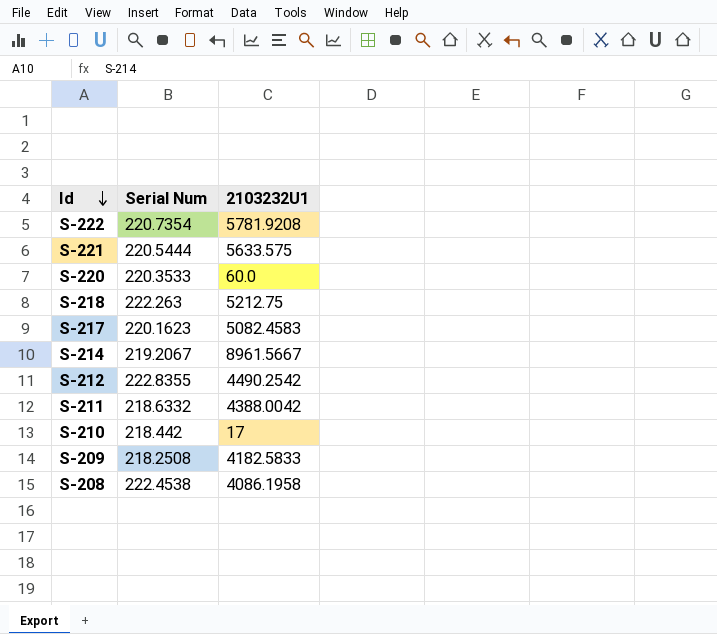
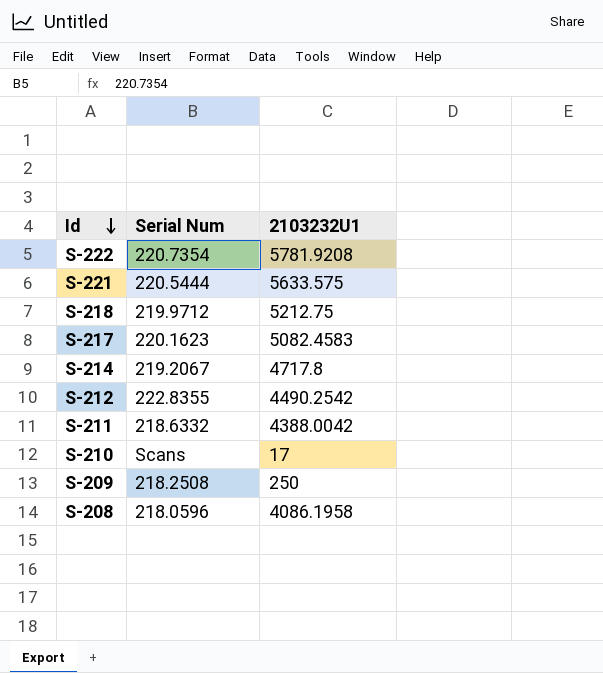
row S-220: 220.3533 | 60.0 -> none
S-218 | Serial Num: 222.263 -> 219.9712
S-214 | 2103232U1: 8961.5667 -> 4717.8
S-210 | Serial Num: 218.442 -> Scans
S-209 | 2103232U1: 4182.5833 -> 250
S-208 | Serial Num: 222.4538 -> 218.0596

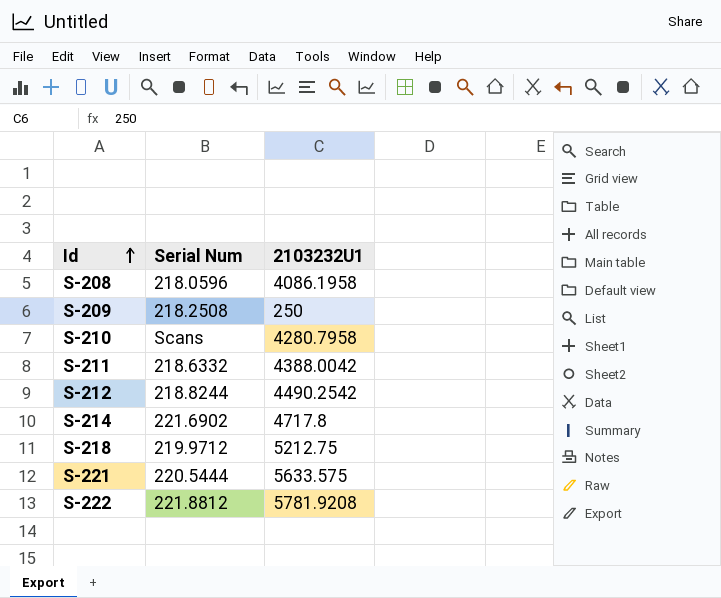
row order: Id descending -> Id ascending
row S-217: 220.1623 | 5082.4583 -> none
S-210 | 2103232U1: 17 -> 4280.7958
S-212 | Serial Num: 222.8355 -> 218.8244
S-214 | Serial Num: 219.2067 -> 221.6902
S-222 | Serial Num: 220.7354 -> 221.8812

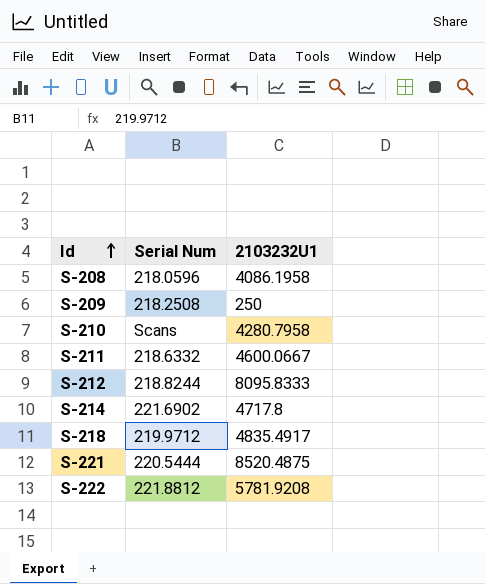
S-211 | 2103232U1: 4388.0042 -> 4600.0667
S-212 | 2103232U1: 4490.2542 -> 8095.8333
S-218 | 2103232U1: 5212.75 -> 4835.4917
S-221 | 2103232U1: 5633.575 -> 8520.4875

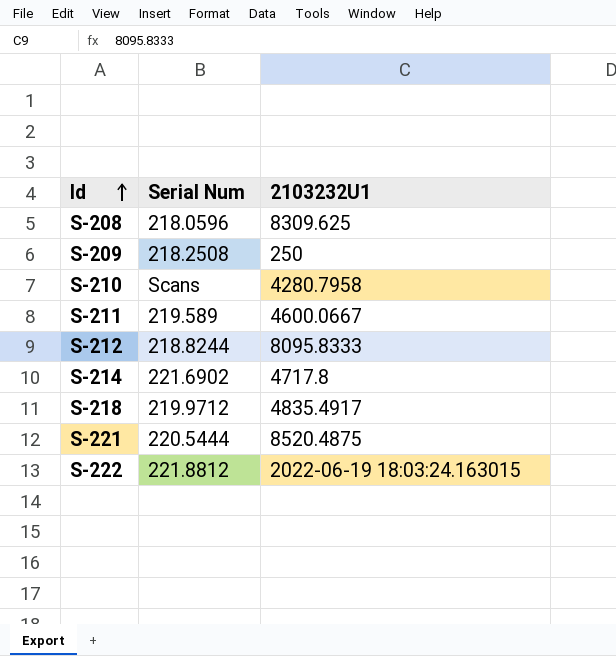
S-208 | 2103232U1: 4086.1958 -> 8309.625
S-211 | Serial Num: 218.6332 -> 219.589
S-222 | 2103232U1: 5781.9208 -> 2022-06-19 18:03:24.163015

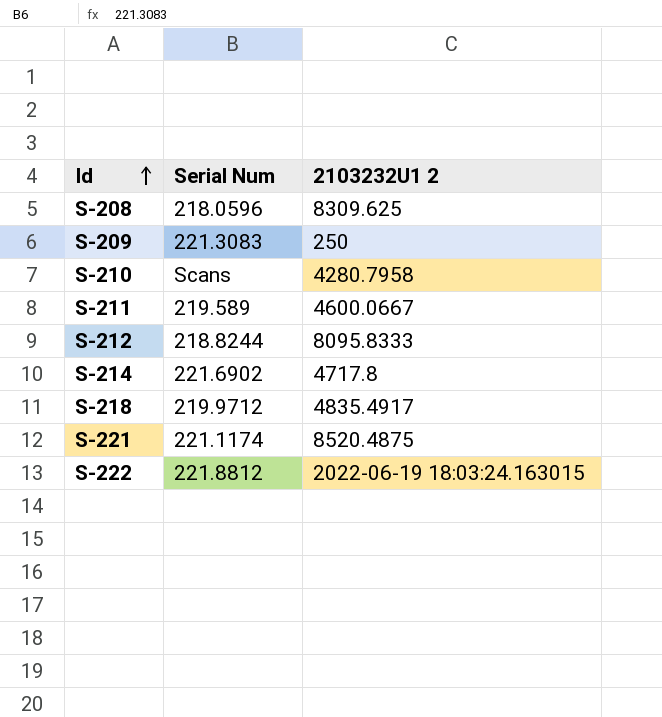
column name: 2103232U1 -> 2103232U1 2
S-209 | Serial Num: 218.2508 -> 221.3083
S-221 | Serial Num: 220.5444 -> 221.1174

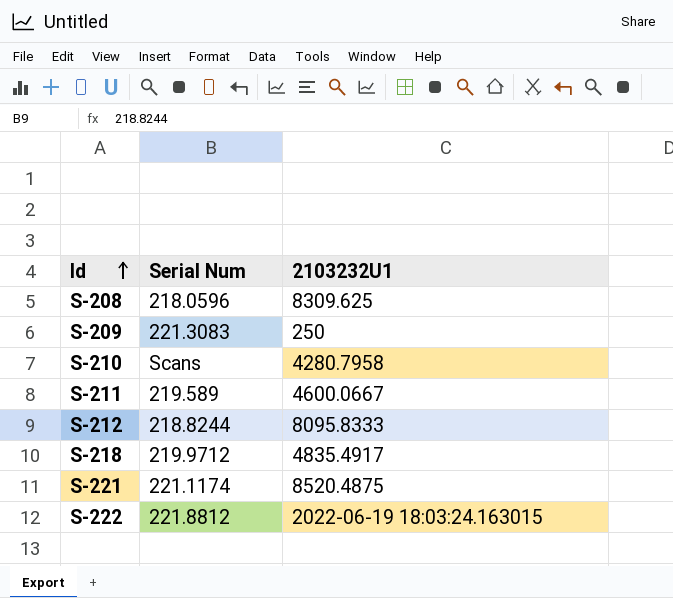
column name: 2103232U1 2 -> 2103232U1
row S-214: 221.6902 | 4717.8 -> none

